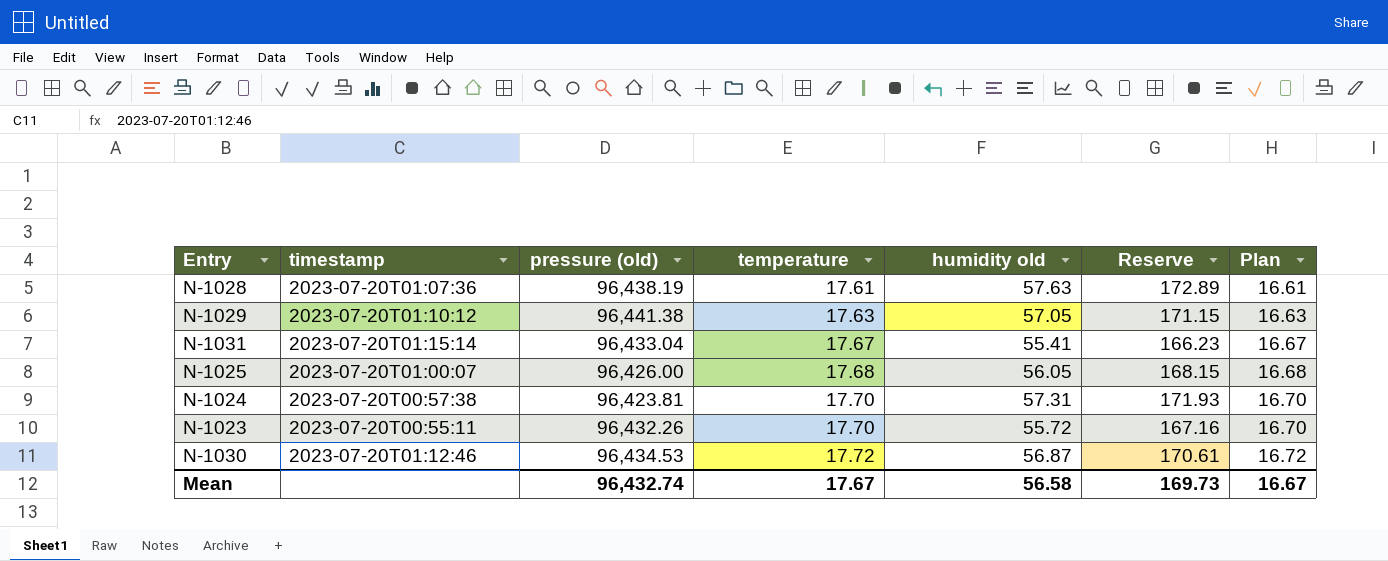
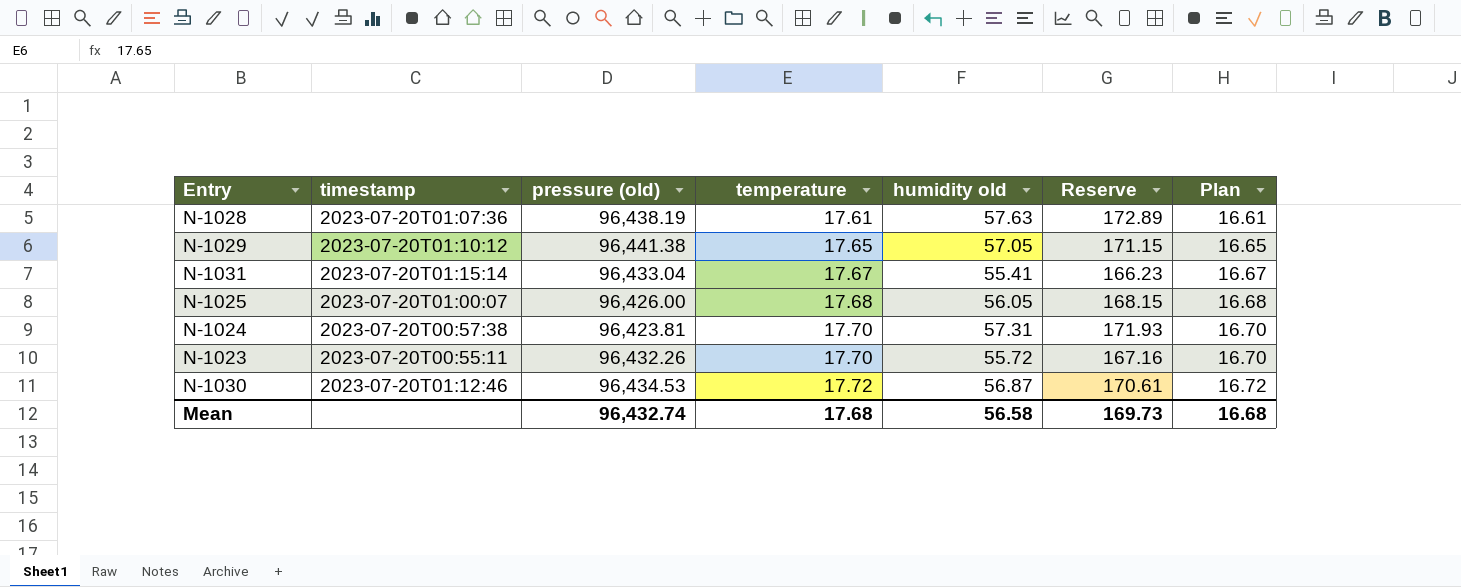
N-1029 | temperature: 17.63 -> 17.65
N-1029 | Plan: 16.63 -> 16.65
Mean | temperature: 17.67 -> 17.68
Mean | Plan: 16.67 -> 16.68

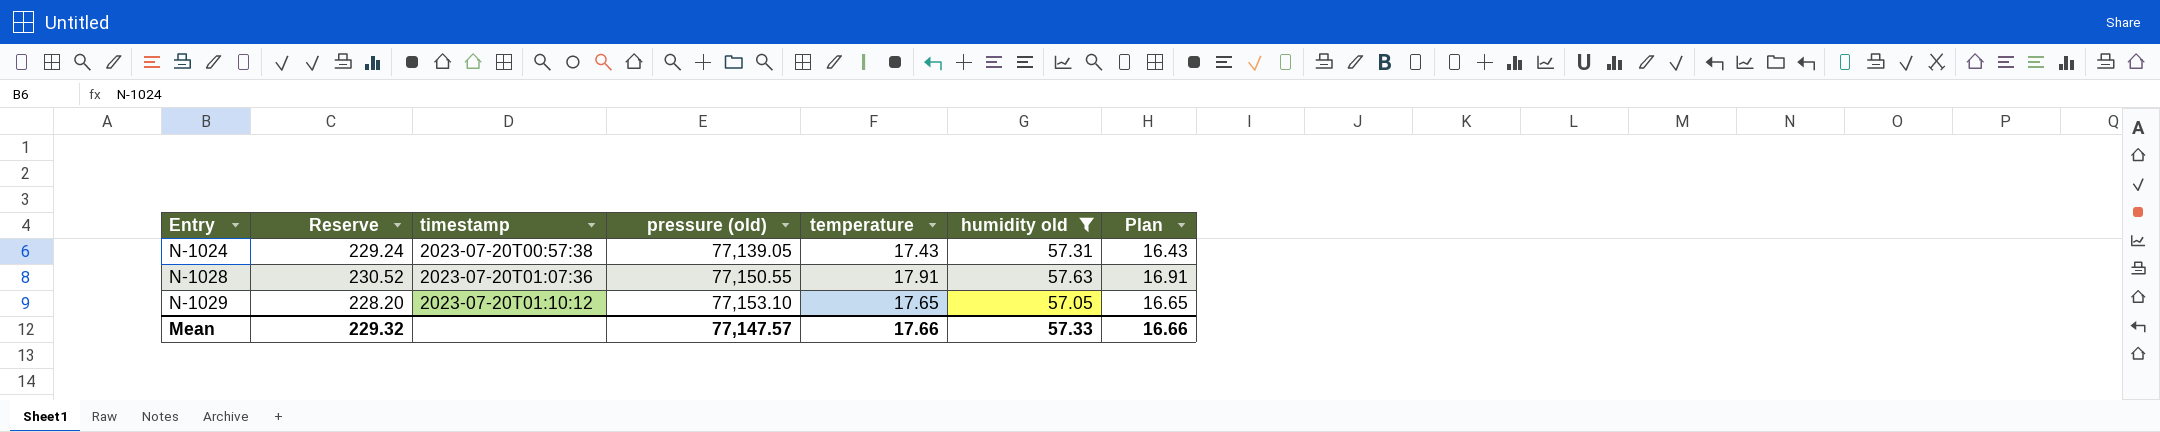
filter: none -> humidity old >= 57.05
row order: temperature ascending -> Entry ascending
column Reserve | formula: [humidity old] * 3 -> [humidity old] * 4
column Reserve | position: 6 -> 2
N-1024 | pressure (old): 96,423.81 -> 77,139.05
N-1024 | temperature: 17.70 -> 17.43
N-1024 | Plan: 16.70 -> 16.43
N-1028 | pressure (old): 96,438.19 -> 77,150.55
N-1028 | temperature: 17.61 -> 17.91
N-1028 | Plan: 16.61 -> 16.91
N-1029 | pressure (old): 96,441.38 -> 77,153.10
Mean | Reserve: 169.73 -> 229.32
Mean | pressure (old): 96,432.74 -> 77,147.57
Mean | temperature: 17.68 -> 17.66
Mean | humidity old: 56.58 -> 57.33
Mean | Plan: 16.68 -> 16.66

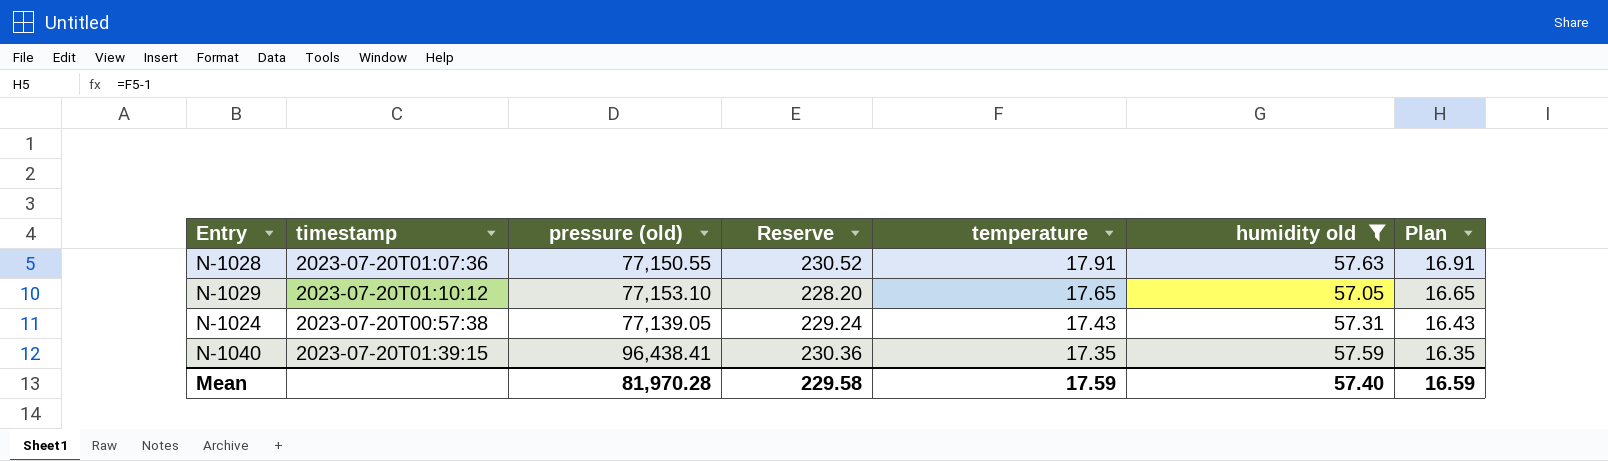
row order: Entry ascending -> temperature descending
column Reserve | position: 2 -> 4
row N-1040: none -> 2023-07-20T01:39:15 | 96,438.41 | 230.36 | 17.35 | 57.59 | 16.35
Mean | pressure (old): 77,147.57 -> 81,970.28
Mean | Reserve: 229.32 -> 229.58
Mean | temperature: 17.66 -> 17.59
Mean | humidity old: 57.33 -> 57.40
Mean | Plan: 16.66 -> 16.59

